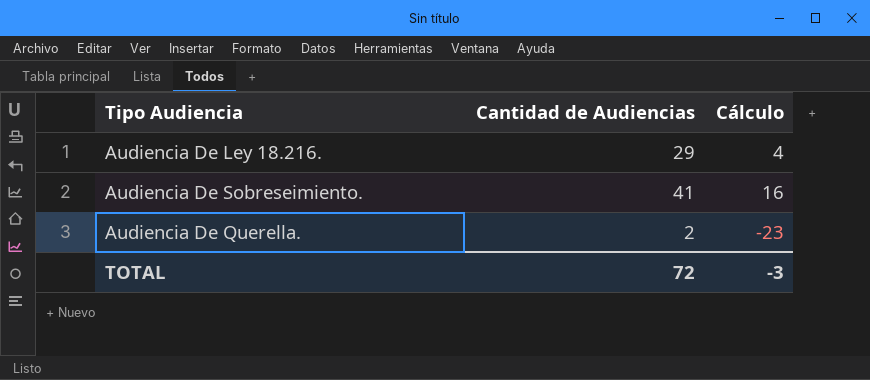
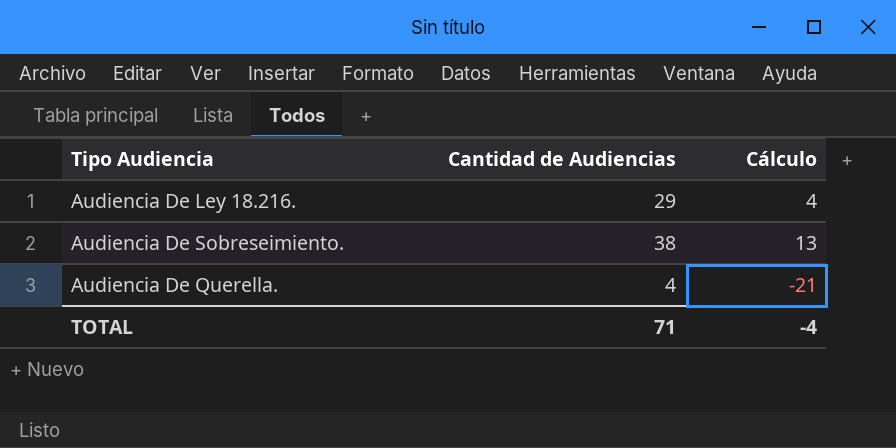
Audiencia De Sobreseimiento. | Cantidad de Audiencias: 41 -> 38
Audiencia De Sobreseimiento. | Cálculo: 16 -> 13
Audiencia De Querella. | Cantidad de Audiencias: 2 -> 4
Audiencia De Querella. | Cálculo: -23 -> -21
TOTAL | Cantidad de Audiencias: 72 -> 71
TOTAL | Cálculo: -3 -> -4

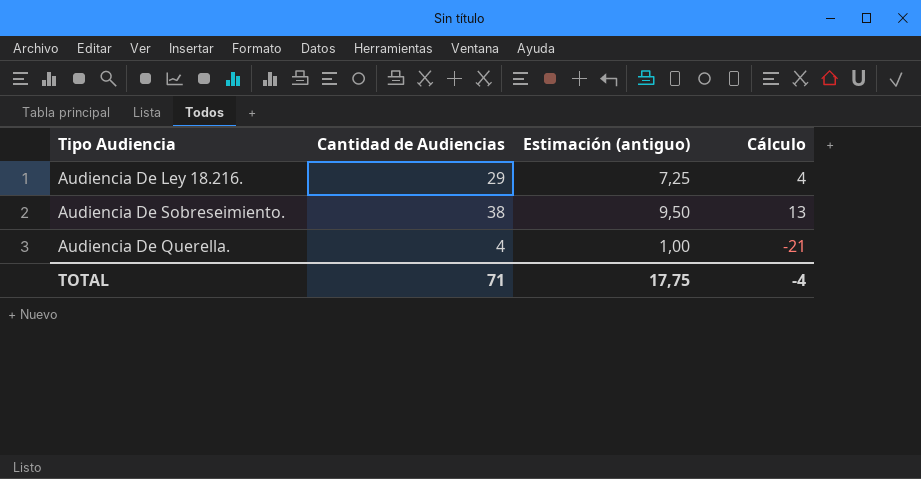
column Estimación (antiguo) | formula: none -> [Cantidad de Audiencias] * 0,25

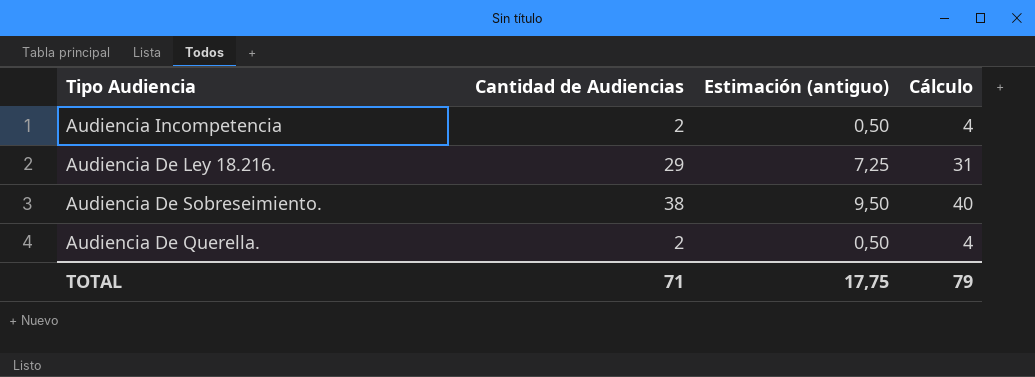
column Cálculo | formula: [Cantidad de Audiencias] - 25 -> [Cantidad de Audiencias] + 2
row Audiencia Incompetencia: none -> 2 | 0,50 | 4
Audiencia De Querella. | Cantidad de Audiencias: 4 -> 2
Audiencia De Querella. | Estimación (antiguo): 1,00 -> 0,50
TOTAL | Cálculo: -4 -> 79

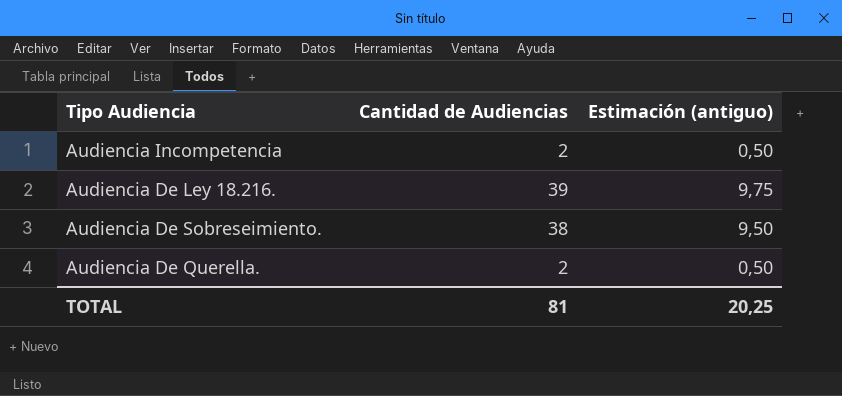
column Cálculo | formula: [Cantidad de Audiencias] + 2 -> none
Audiencia De Ley 18.216. | Cantidad de Audiencias: 29 -> 39
Audiencia De Ley 18.216. | Estimación (antiguo): 7,25 -> 9,75
TOTAL | Cantidad de Audiencias: 71 -> 81
TOTAL | Estimación (antiguo): 17,75 -> 20,25

